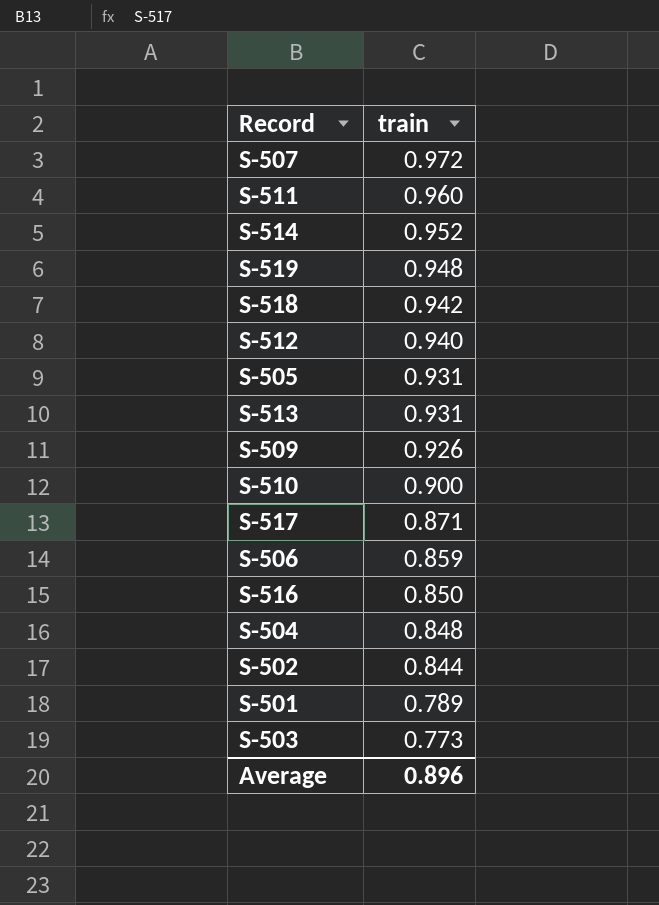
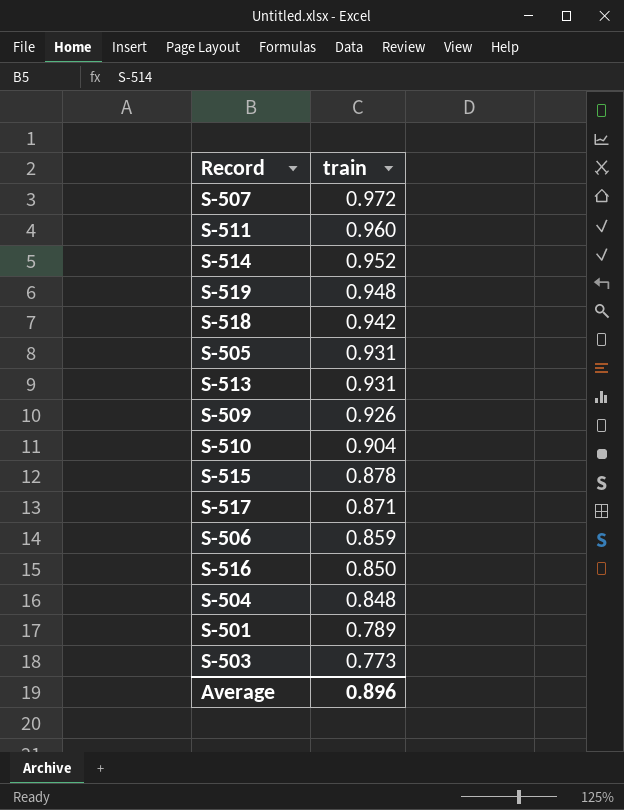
row S-512: 0.940 -> none
row S-502: 0.844 -> none
S-510 | train: 0.900 -> 0.904
row S-515: none -> 0.878

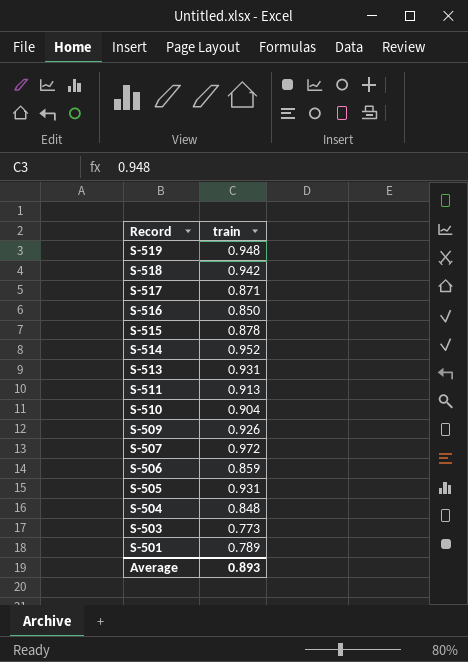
row order: train descending -> Record descending
S-511 | train: 0.960 -> 0.913
Average | train: 0.896 -> 0.893

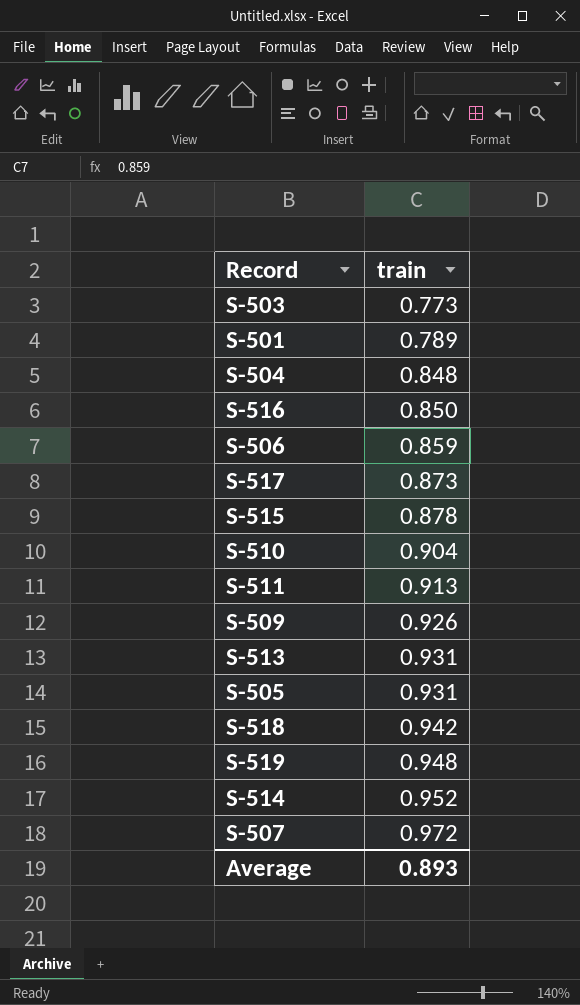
row order: Record descending -> train ascending
S-517 | train: 0.871 -> 0.873

